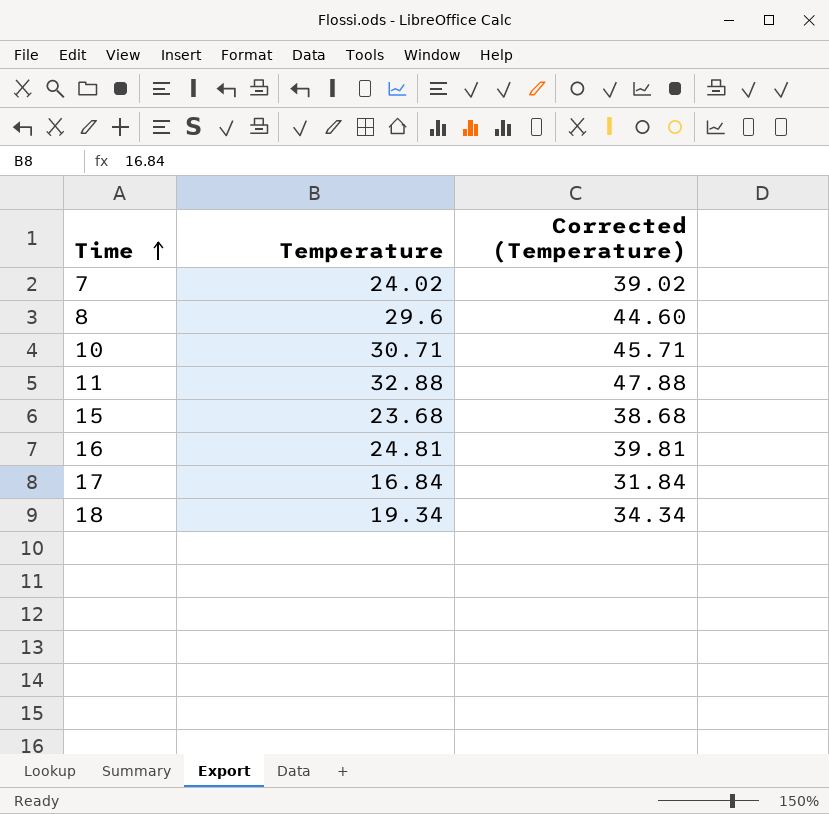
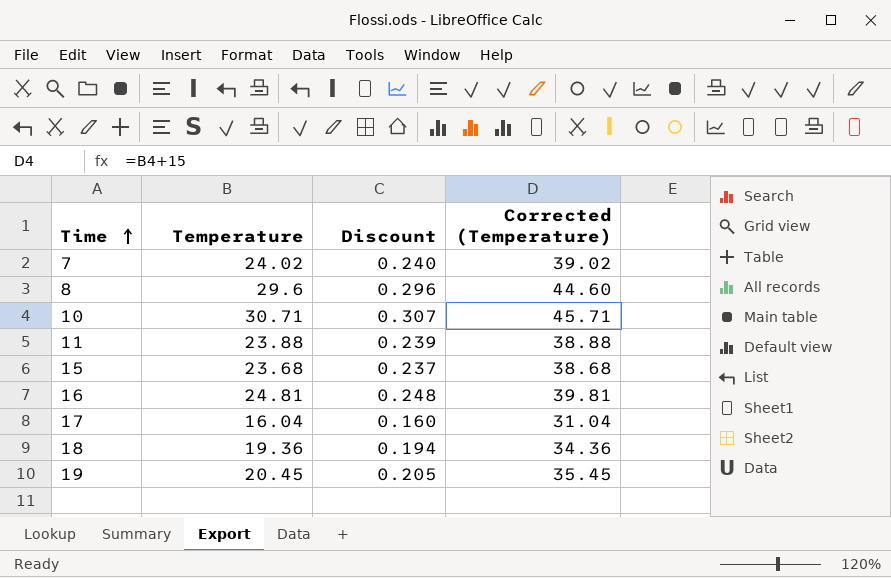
column Discount | formula: none -> [Temperature] * 0.01
11 | Temperature: 32.88 -> 23.88
11 | Corrected (Temperature): 47.88 -> 38.88
17 | Temperature: 16.84 -> 16.04
17 | Corrected (Temperature): 31.84 -> 31.04
18 | Temperature: 19.34 -> 19.36
18 | Corrected (Temperature): 34.34 -> 34.36
row 19: none -> 20.45 | 0.205 | 35.45

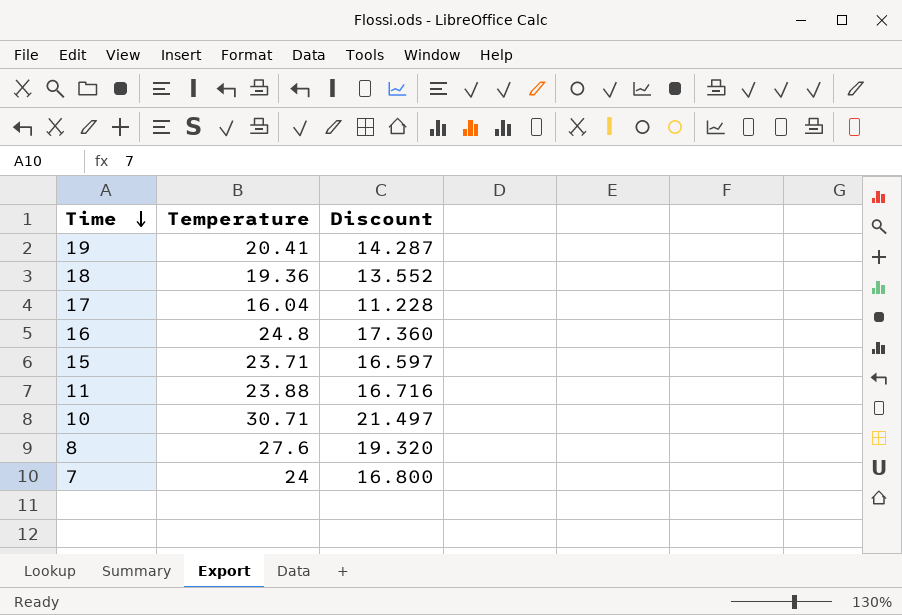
row order: Time ascending -> Time descending
column Corrected (Temperature) | formula: [Temperature] + 15 -> none
column Discount | formula: [Temperature] * 0.01 -> [Temperature] * 0.7
19 | Temperature: 20.45 -> 20.41
16 | Temperature: 24.81 -> 24.8
15 | Temperature: 23.68 -> 23.71
8 | Temperature: 29.6 -> 27.6
7 | Temperature: 24.02 -> 24

